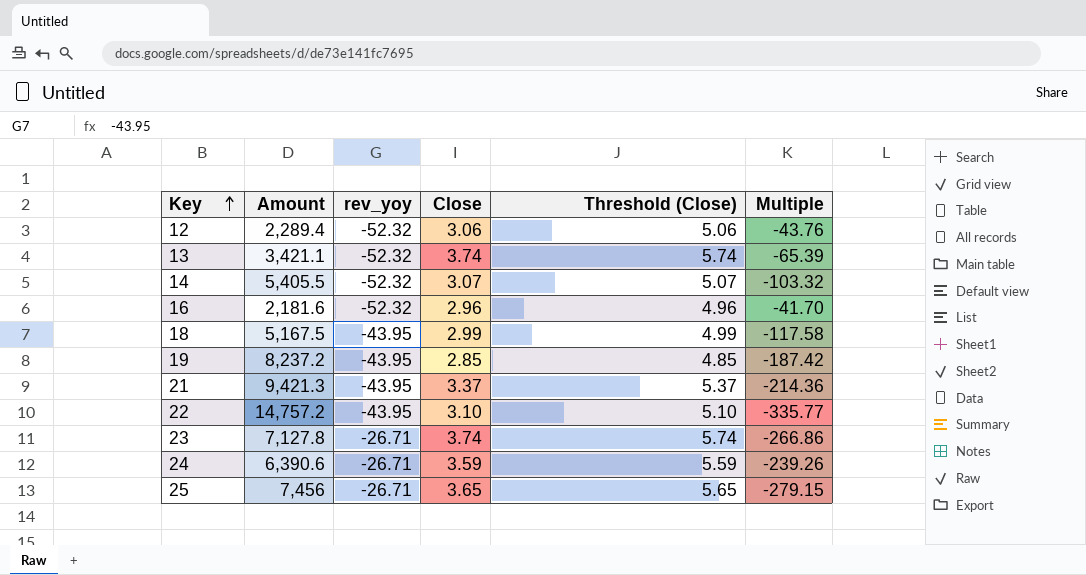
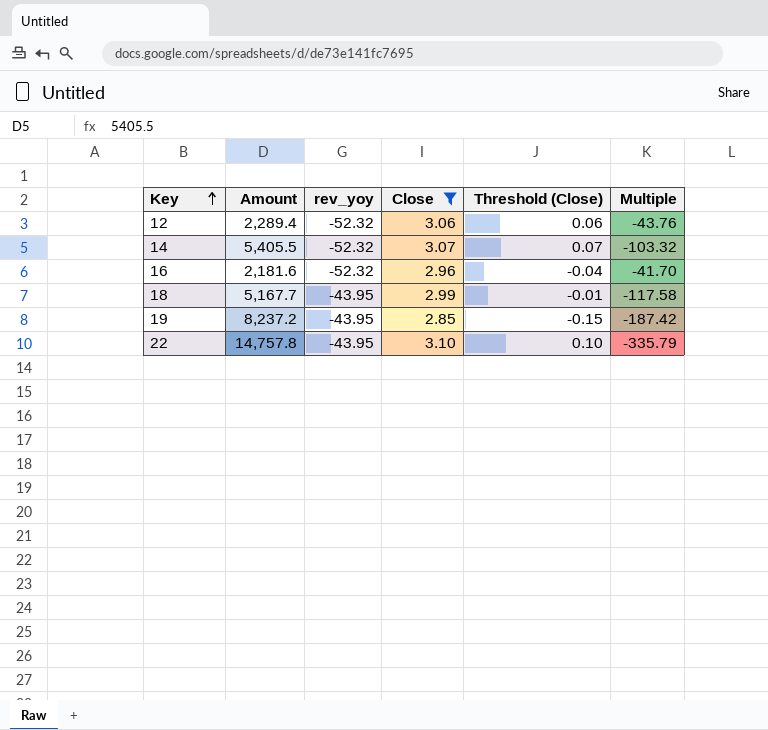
filter: none -> Close <= 3.10
column Threshold (Close) | formula: [Close] + 2 -> [Close] - 3
18 | Amount: 5,167.5 -> 5,167.7
22 | Amount: 14,757.2 -> 14,757.8
22 | Multiple: -335.77 -> -335.79

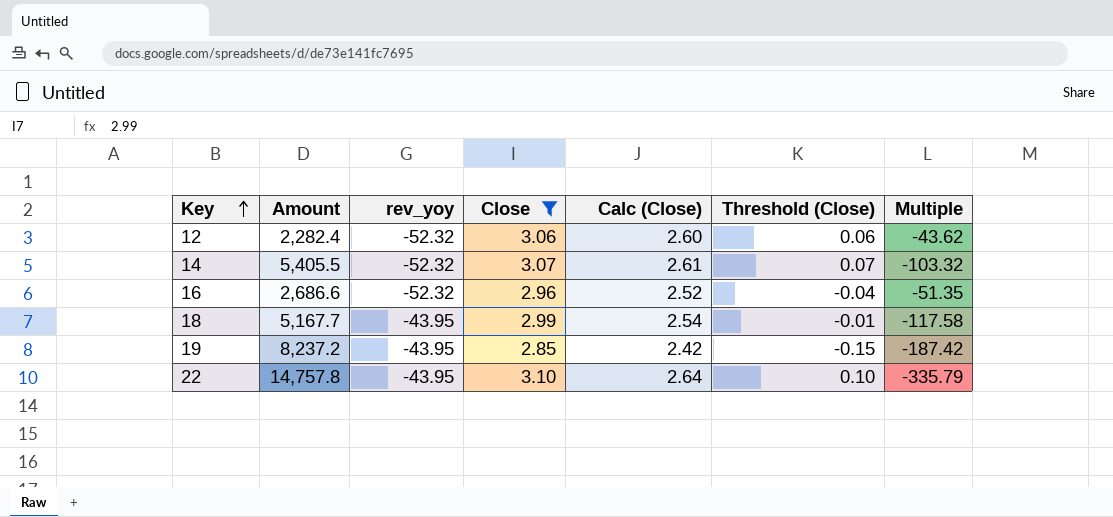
column Calc (Close) | formula: none -> [Close] * 0.85
12 | Amount: 2,289.4 -> 2,282.4
12 | Multiple: -43.76 -> -43.62
16 | Amount: 2,181.6 -> 2,686.6
16 | Multiple: -41.70 -> -51.35

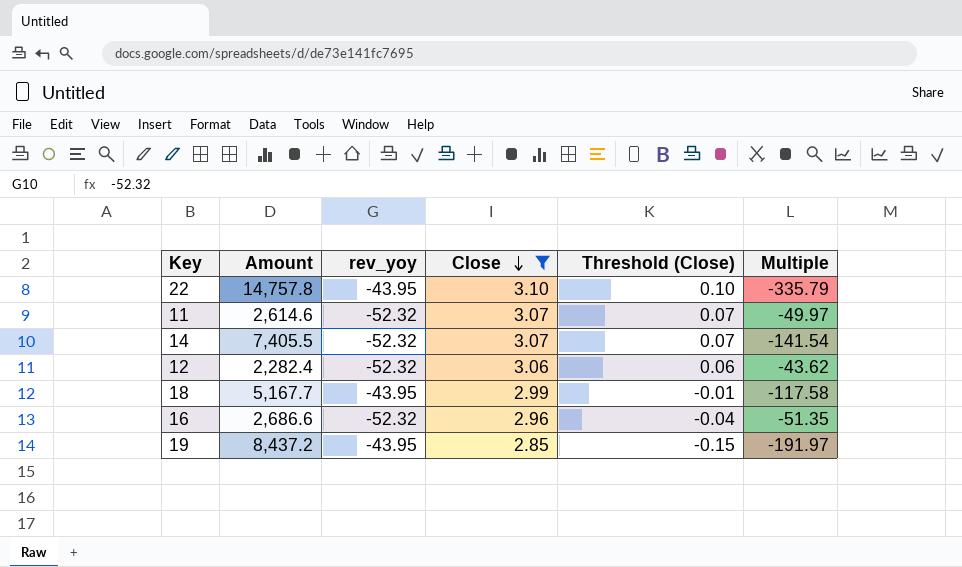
row order: Key ascending -> Close descending
column Calc (Close) | formula: [Close] * 0.85 -> none
row 11: none -> 2,614.6 | -52.32 | 3.07 | 0.07 | -49.97
14 | Amount: 5,405.5 -> 7,405.5
14 | Multiple: -103.32 -> -141.54
19 | Amount: 8,237.2 -> 8,437.2
19 | Multiple: -187.42 -> -191.97

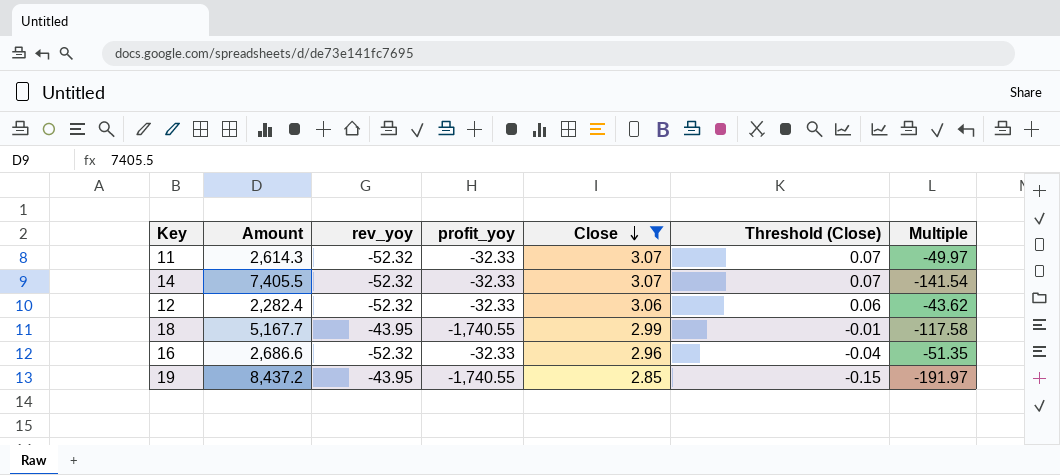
column profit_yoy | position: none -> 4
row 22: 14,757.8 | -43.95 | 3.10 | 0.10 | -335.79 -> none
11 | Amount: 2,614.6 -> 2,614.3

